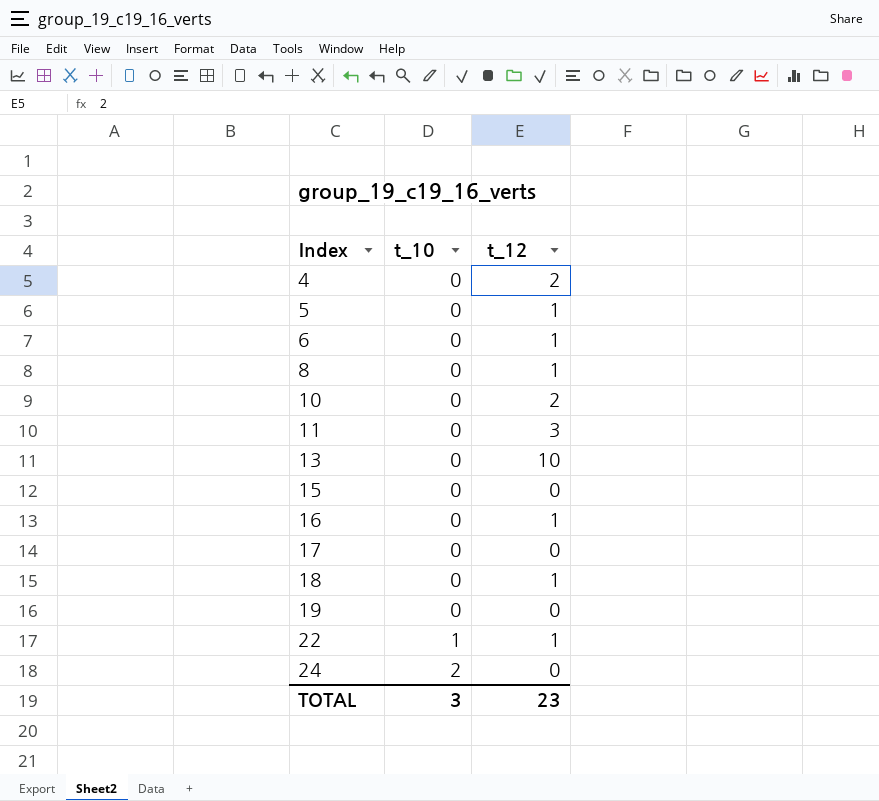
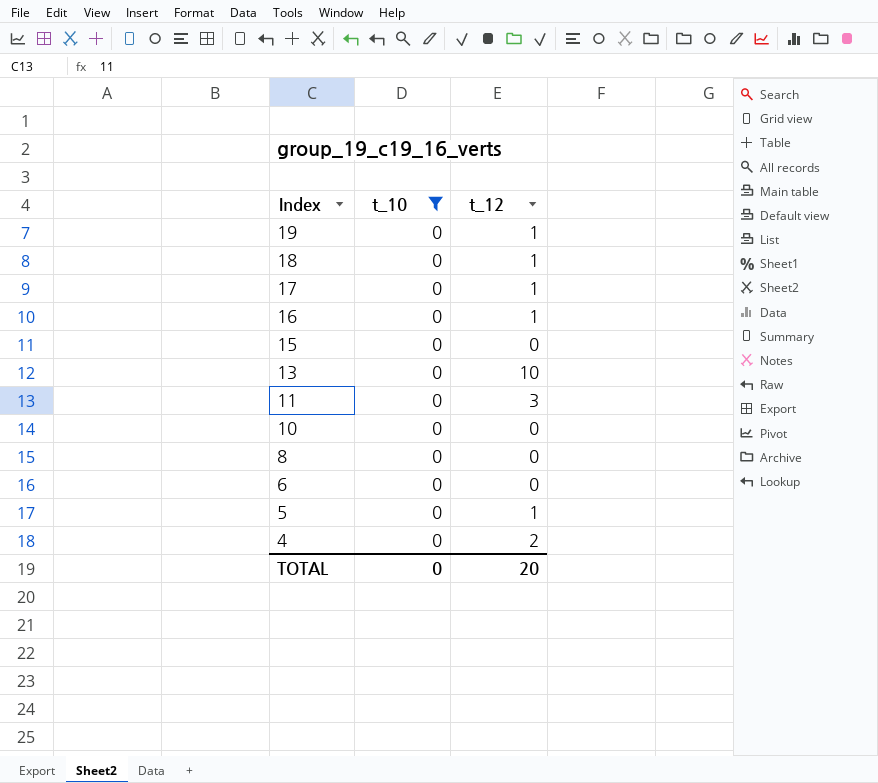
filter: none -> t_10 = 0
row order: Index ascending -> Index descending
19 | t_12: 0 -> 1
17 | t_12: 0 -> 1
10 | t_12: 2 -> 0
8 | t_12: 1 -> 0
6 | t_12: 1 -> 0
TOTAL | t_10: 3 -> 0
TOTAL | t_12: 23 -> 20

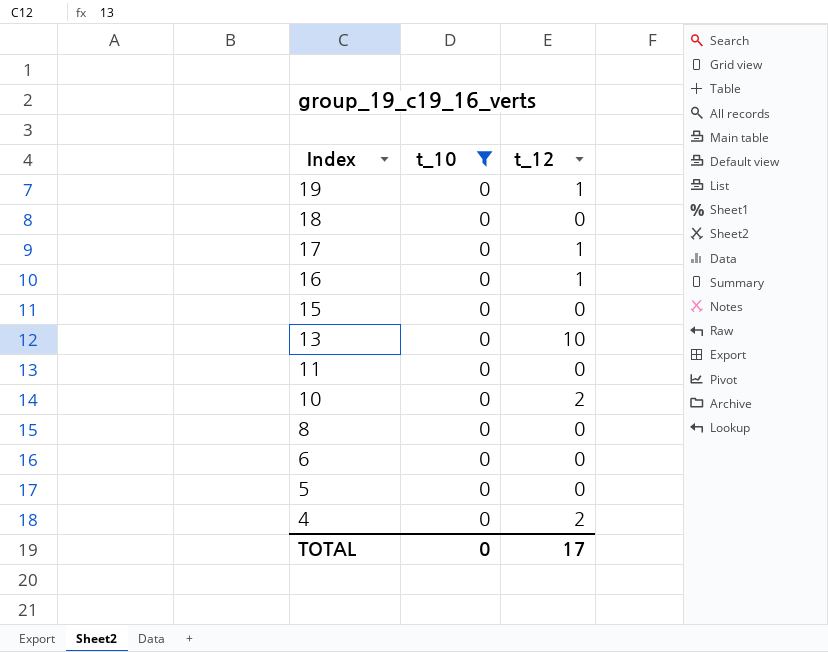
18 | t_12: 1 -> 0
11 | t_12: 3 -> 0
10 | t_12: 0 -> 2
5 | t_12: 1 -> 0
TOTAL | t_12: 20 -> 17

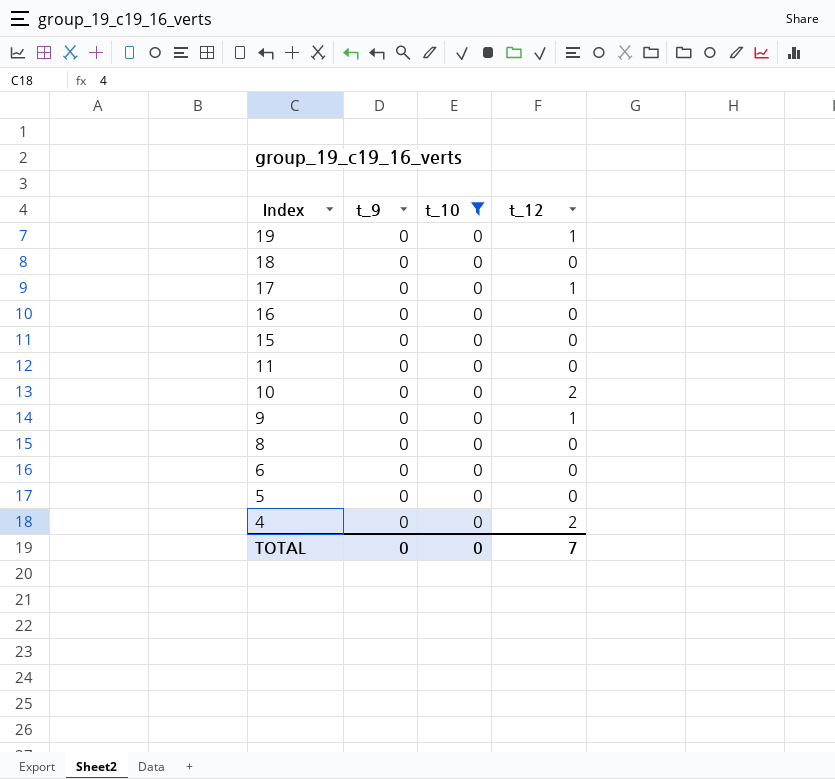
column t_9 | position: none -> 2
row 13: 0 | 10 -> none
16 | t_12: 1 -> 0
row 9: none -> 0 | 0 | 1
TOTAL | t_12: 17 -> 7

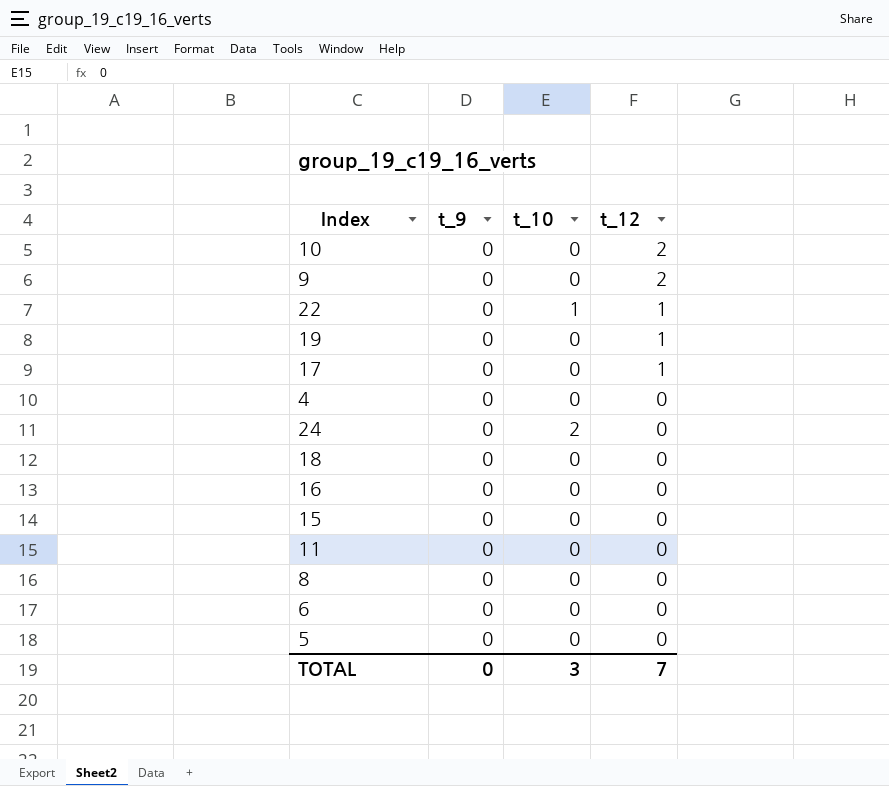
filter: t_10 = 0 -> none
row order: Index descending -> t_12 descending
9 | t_12: 1 -> 2
4 | t_12: 2 -> 0
TOTAL | t_10: 0 -> 3

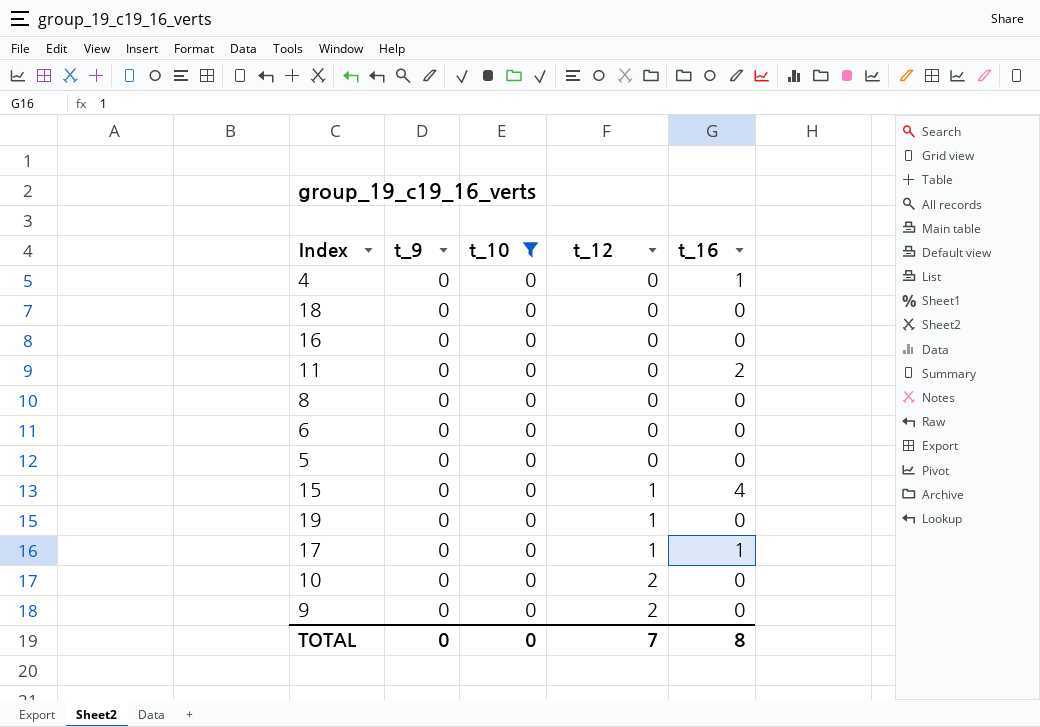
filter: none -> t_10 = 0
row order: t_12 descending -> t_12 ascending
column t_16 | position: none -> 5
15 | t_12: 0 -> 1
TOTAL | t_10: 3 -> 0

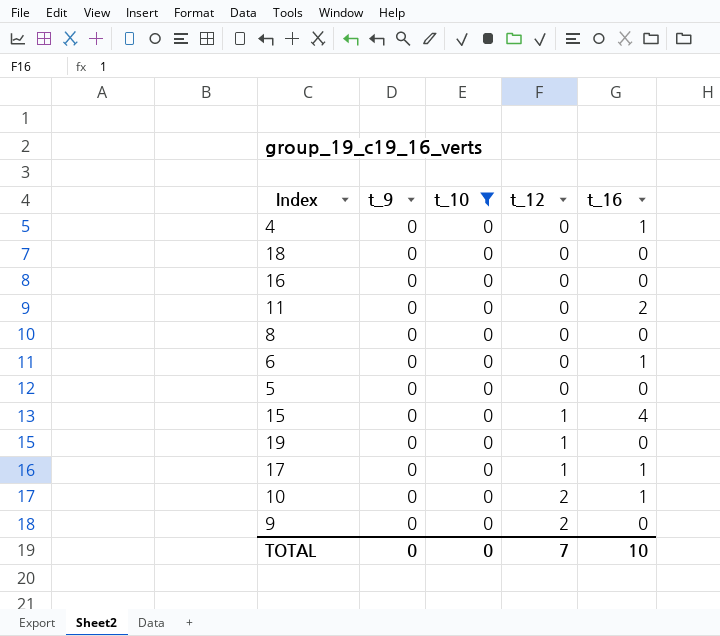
6 | t_16: 0 -> 1
10 | t_16: 0 -> 1
TOTAL | t_16: 8 -> 10

